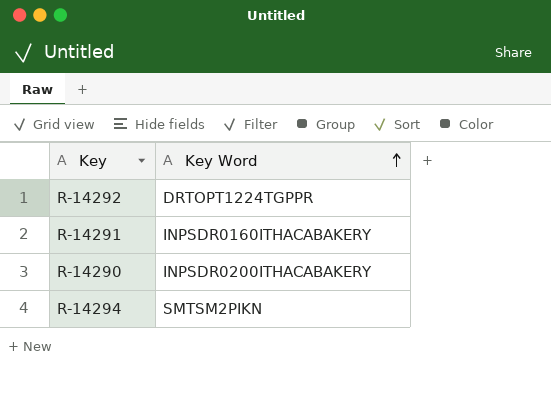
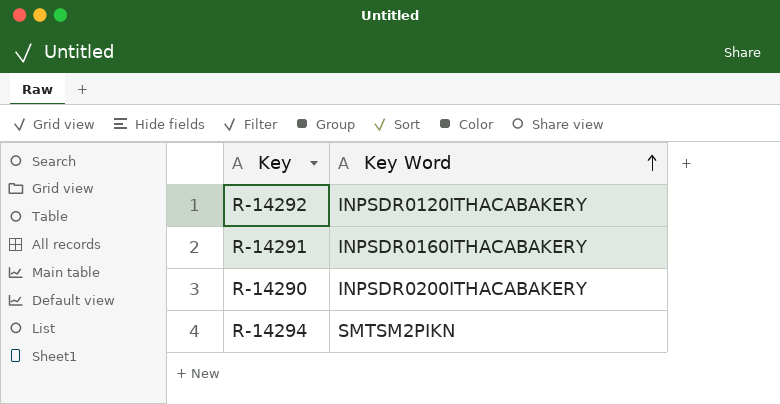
R-14292 | Key Word: DRTOPT1224TGPPR -> INPSDR0120ITHACABAKERY

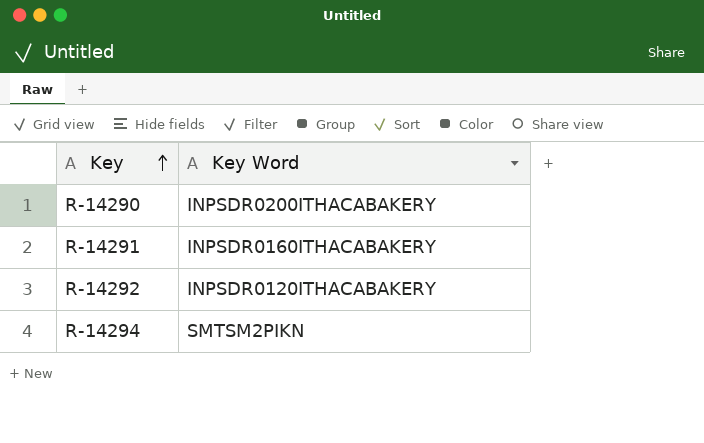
row order: Key Word ascending -> Key ascending

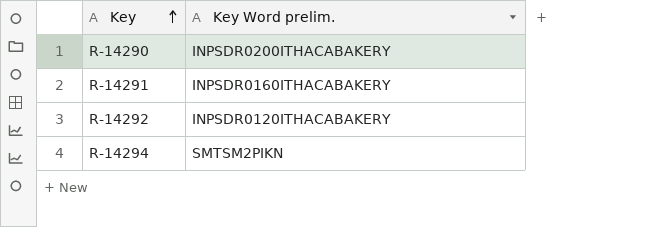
column name: Key Word -> Key Word prelim.

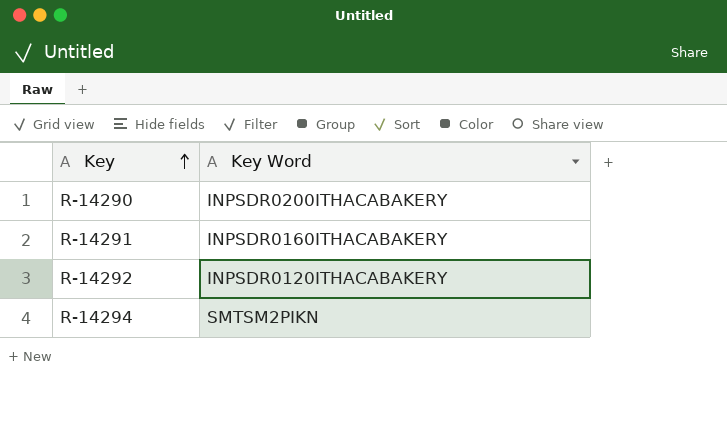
column name: Key Word prelim. -> Key Word

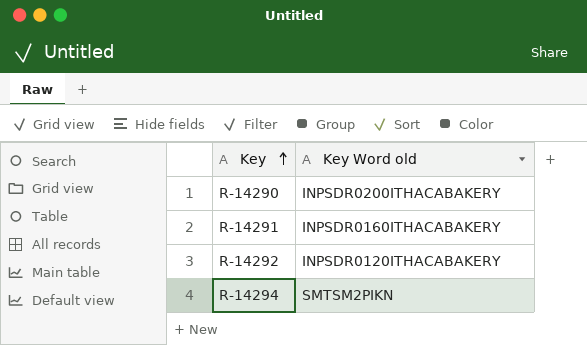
column name: Key Word -> Key Word old

